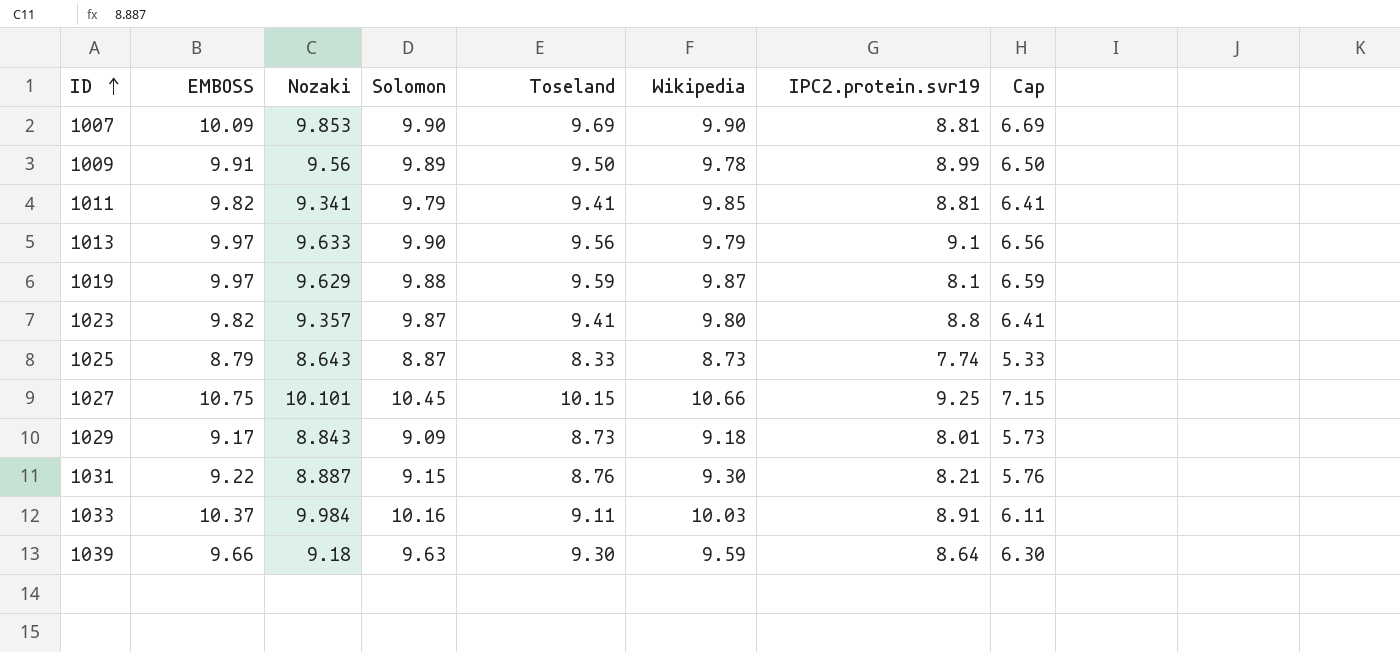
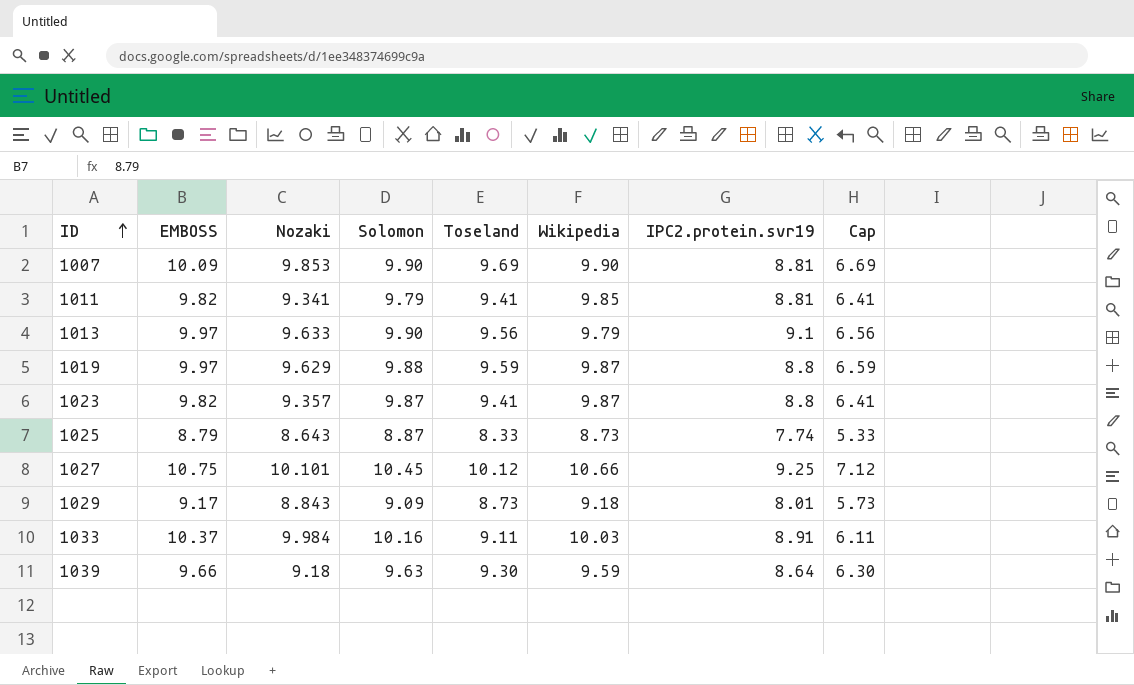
row 1009: 9.91 | 9.56 | 9.89 | 9.50 | 9.78 | 8.99 | 6.50 -> none
row 1031: 9.22 | 8.887 | 9.15 | 8.76 | 9.30 | 8.21 | 5.76 -> none
1019 | IPC2.protein.svr19: 8.1 -> 8.8
1023 | Wikipedia: 9.80 -> 9.87
1027 | Toseland: 10.15 -> 10.12
1027 | Cap: 7.15 -> 7.12

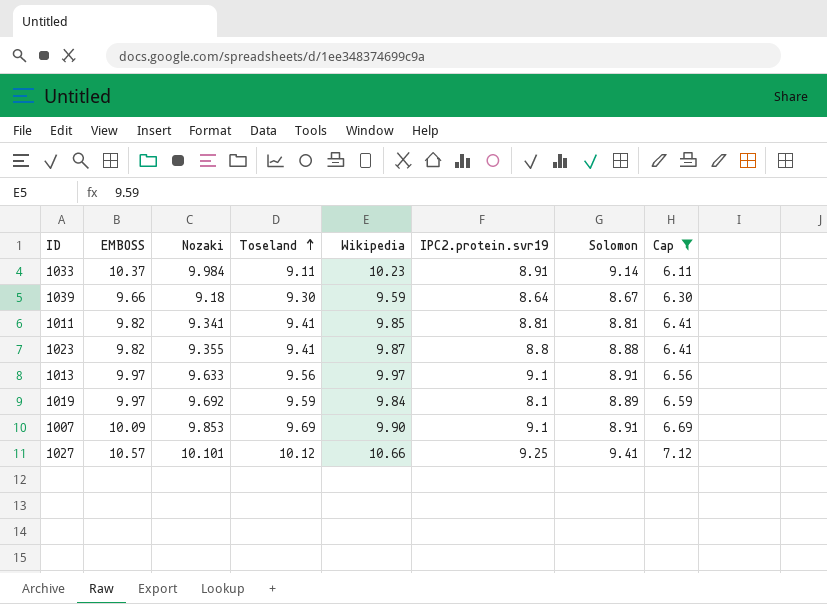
filter: none -> Cap >= 6.11
row order: ID ascending -> Toseland ascending
column Solomon | position: 4 -> 7
1033 | Wikipedia: 10.03 -> 10.23
1033 | Solomon: 10.16 -> 9.14
1039 | Solomon: 9.63 -> 8.67
1011 | Solomon: 9.79 -> 8.81
1023 | Nozaki: 9.357 -> 9.355
1023 | Solomon: 9.87 -> 8.88
1013 | Wikipedia: 9.79 -> 9.97
1013 | Solomon: 9.90 -> 8.91
1019 | Nozaki: 9.629 -> 9.692
1019 | Wikipedia: 9.87 -> 9.84
1019 | IPC2.protein.svr19: 8.8 -> 8.1
1019 | Solomon: 9.88 -> 8.89
1007 | IPC2.protein.svr19: 8.81 -> 9.1
1007 | Solomon: 9.90 -> 8.91
1027 | EMBOSS: 10.75 -> 10.57
1027 | Solomon: 10.45 -> 9.41

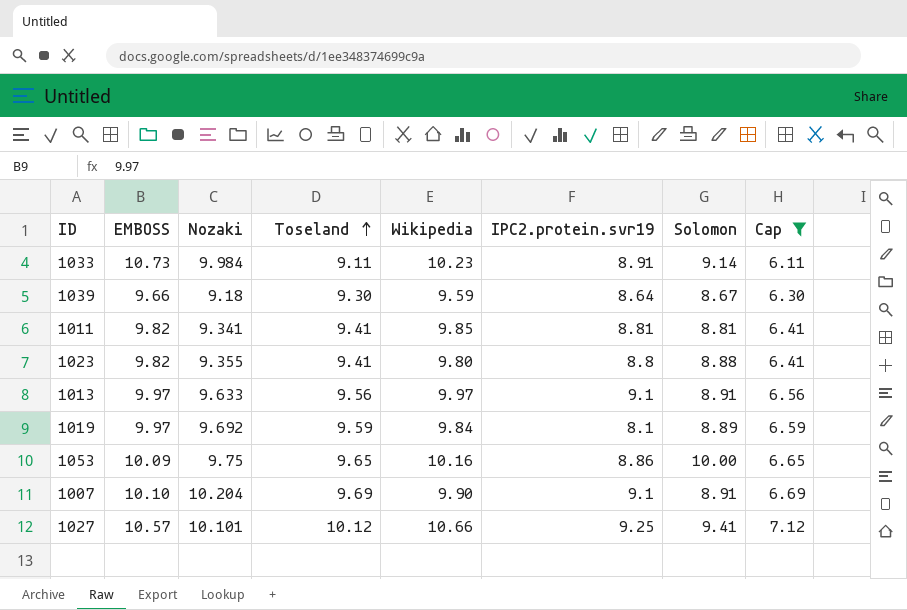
1033 | EMBOSS: 10.37 -> 10.73
1023 | Wikipedia: 9.87 -> 9.80
row 1053: none -> 10.09 | 9.75 | 9.65 | 10.16 | 8.86 | 10.00 | 6.65
1007 | EMBOSS: 10.09 -> 10.10
1007 | Nozaki: 9.853 -> 10.204

